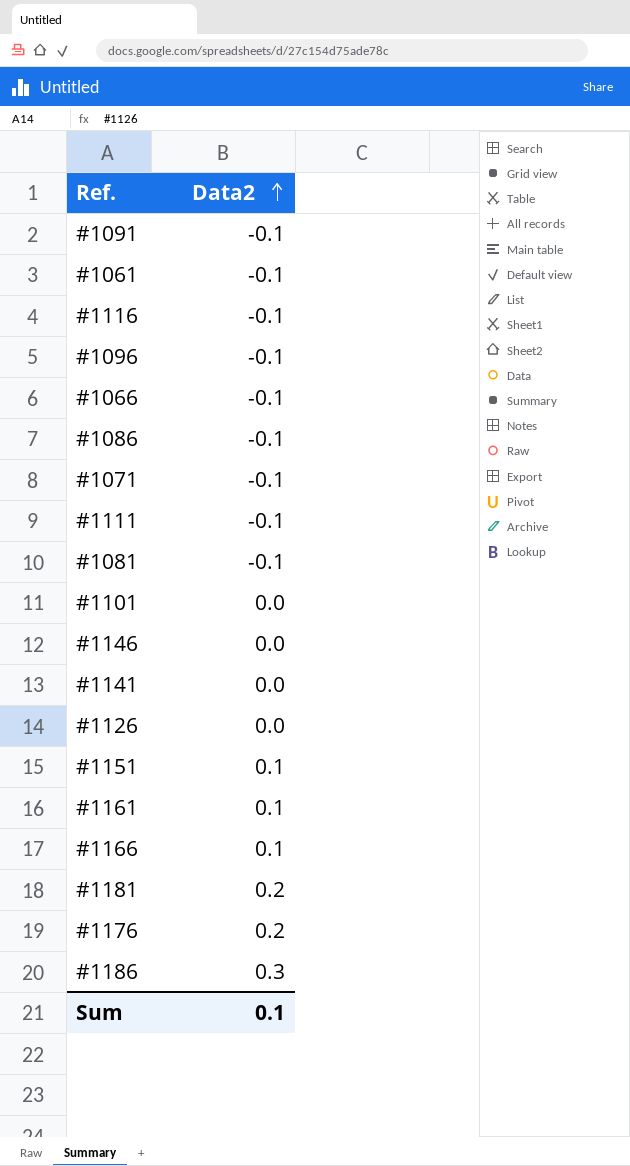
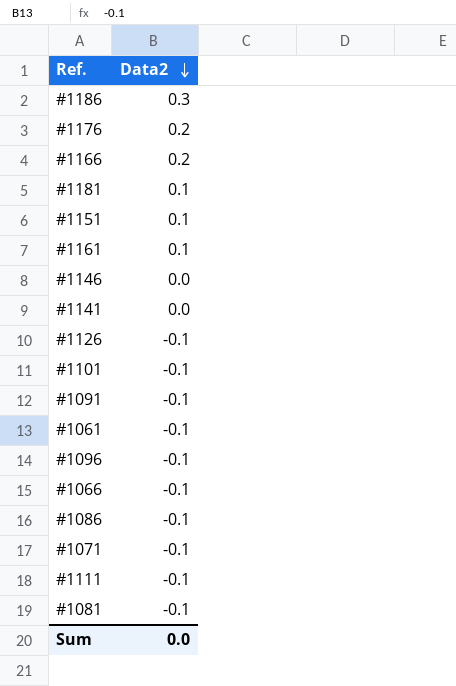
row order: Data2 ascending -> Data2 descending
row #1116: -0.1 -> none
#1166 | Data2: 0.1 -> 0.2
#1181 | Data2: 0.2 -> 0.1
#1126 | Data2: 0.0 -> -0.1
#1101 | Data2: 0.0 -> -0.1
Sum | Data2: 0.1 -> 0.0

